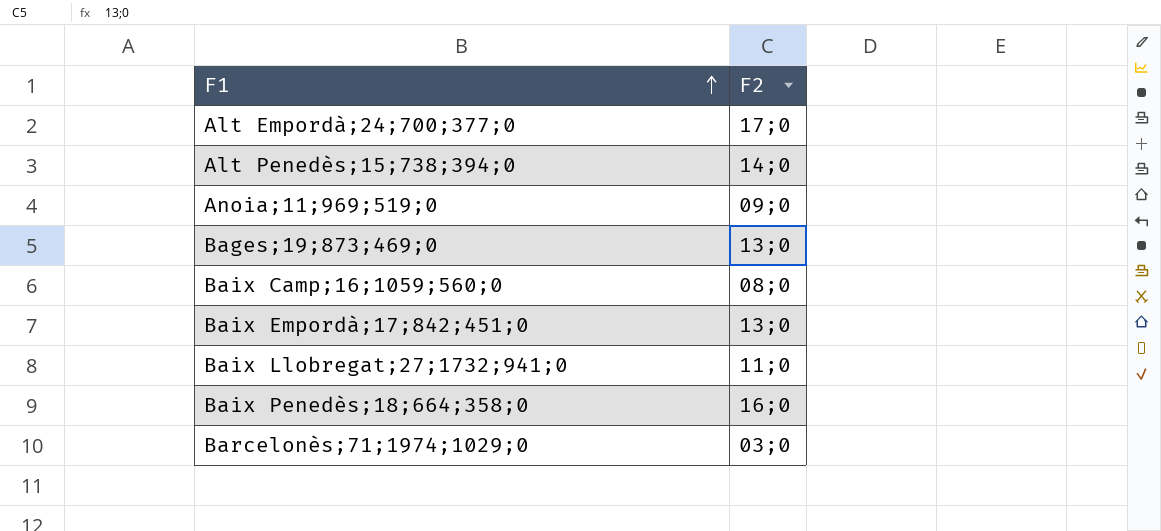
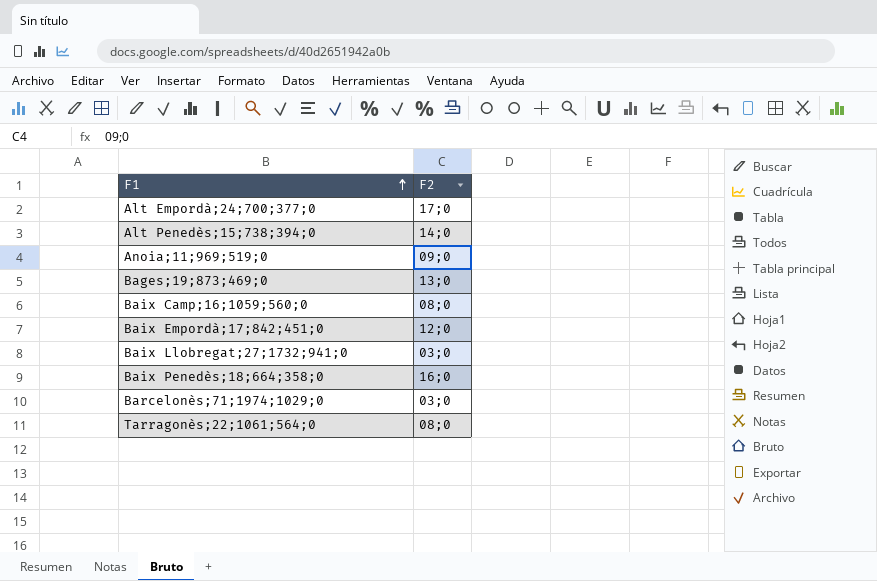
Baix Empordà;17;842;451;0 | F2: 13;0 -> 12;0
Baix Llobregat;27;1732;941;0 | F2: 11;0 -> 03;0
row Tarragonès;22;1061;564;0: none -> 08;0

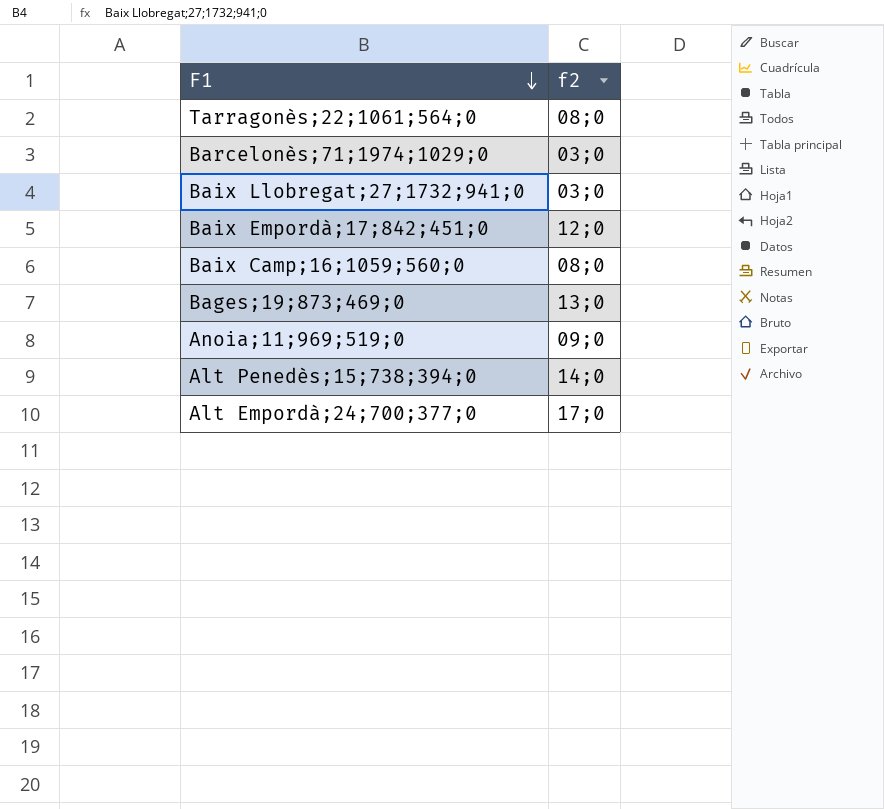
row order: F1 ascending -> F1 descending
column name: F2 -> f2
row Baix Penedès;18;664;358;0: 16;0 -> none

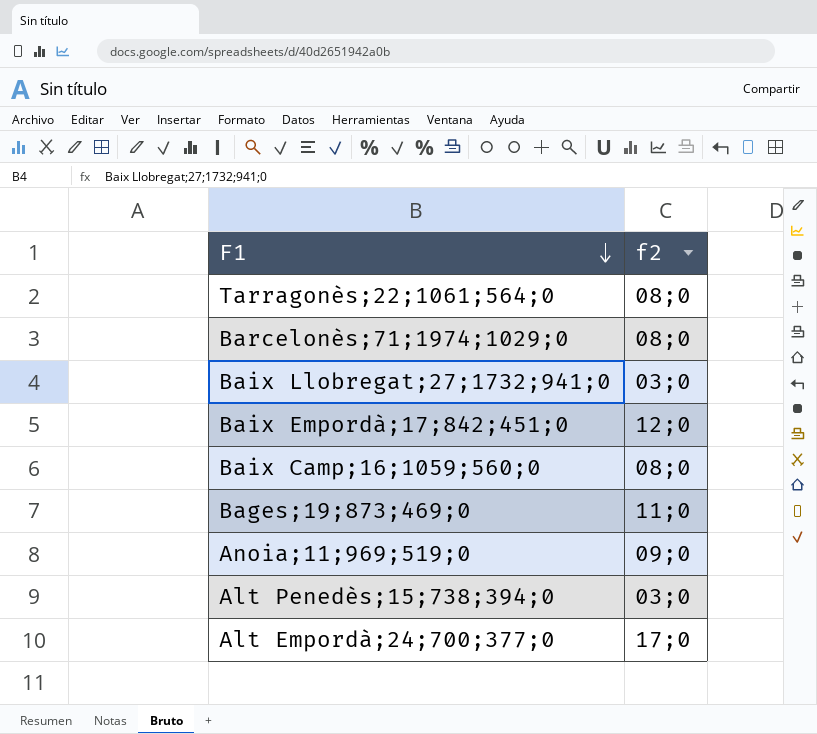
Barcelonès;71;1974;1029;0 | f2: 03;0 -> 08;0
Bages;19;873;469;0 | f2: 13;0 -> 11;0
Alt Penedès;15;738;394;0 | f2: 14;0 -> 03;0

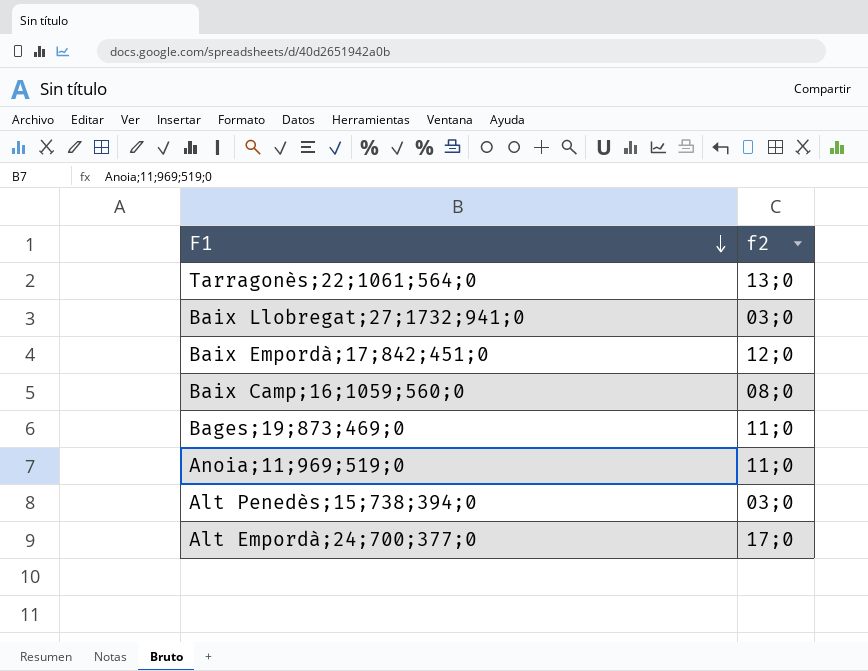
row Barcelonès;71;1974;1029;0: 08;0 -> none
Tarragonès;22;1061;564;0 | f2: 08;0 -> 13;0
Anoia;11;969;519;0 | f2: 09;0 -> 11;0

